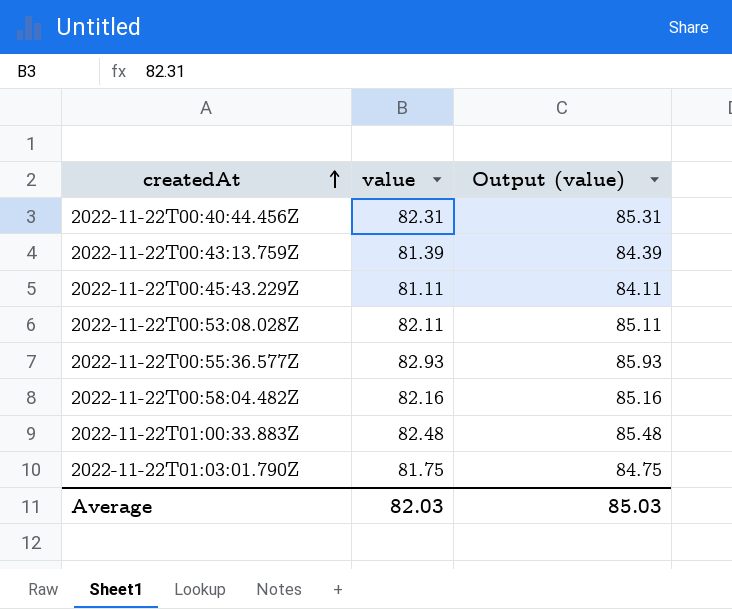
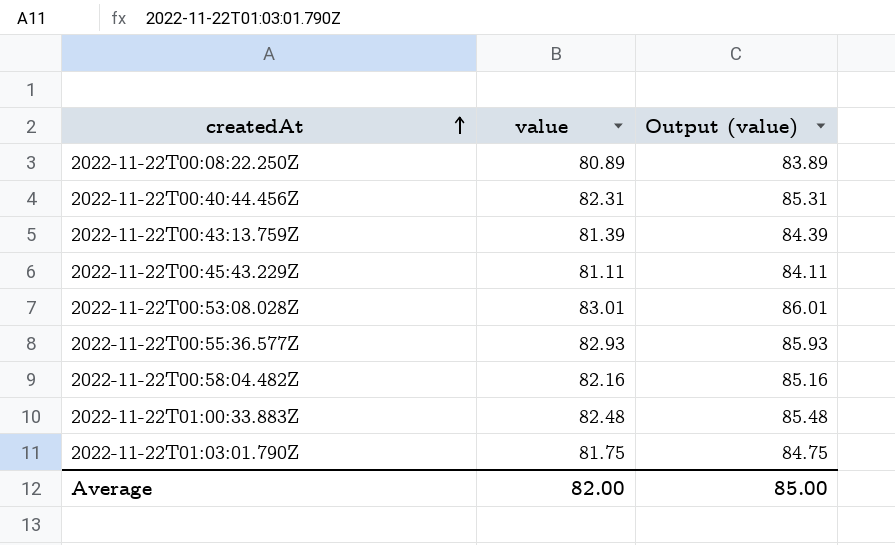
row 2022-11-22T00:08:22.250Z: none -> 80.89 | 83.89
2022-11-22T00:53:08.028Z | value: 82.11 -> 83.01
2022-11-22T00:53:08.028Z | Output (value): 85.11 -> 86.01
Average | value: 82.03 -> 82.00
Average | Output (value): 85.03 -> 85.00

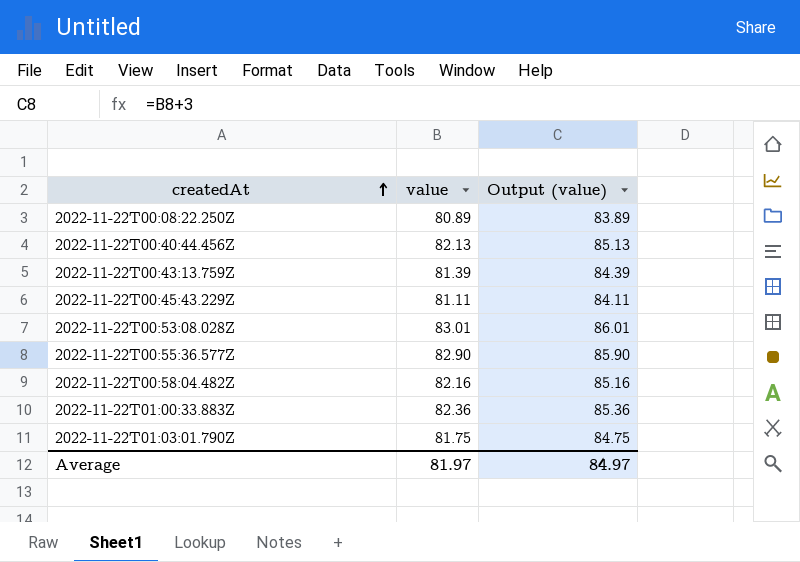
2022-11-22T00:40:44.456Z | value: 82.31 -> 82.13
2022-11-22T00:40:44.456Z | Output (value): 85.31 -> 85.13
2022-11-22T00:55:36.577Z | value: 82.93 -> 82.90
2022-11-22T00:55:36.577Z | Output (value): 85.93 -> 85.90
2022-11-22T01:00:33.883Z | value: 82.48 -> 82.36
2022-11-22T01:00:33.883Z | Output (value): 85.48 -> 85.36
Average | value: 82.00 -> 81.97
Average | Output (value): 85.00 -> 84.97

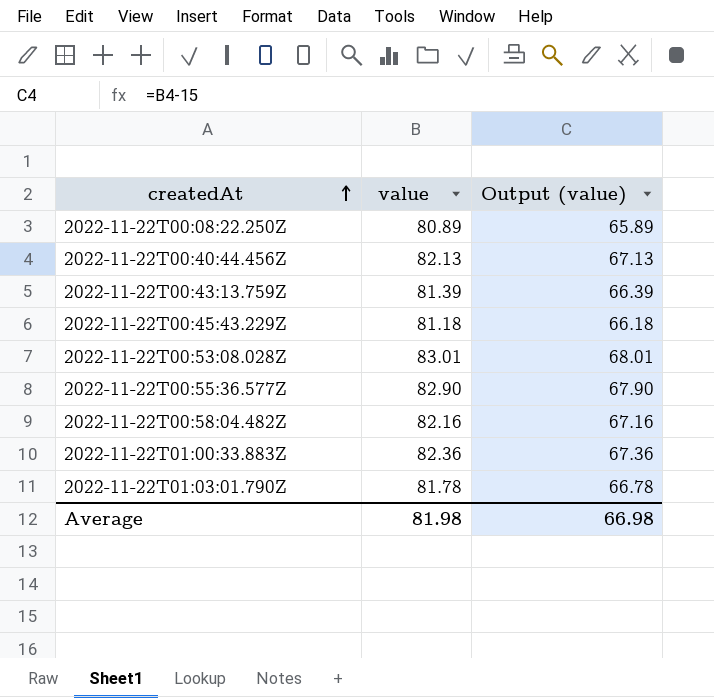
column Output (value) | formula: [value] + 3 -> [value] - 15
2022-11-22T00:45:43.229Z | value: 81.11 -> 81.18
2022-11-22T01:03:01.790Z | value: 81.75 -> 81.78
Average | value: 81.97 -> 81.98
Average | Output (value): 84.97 -> 66.98

